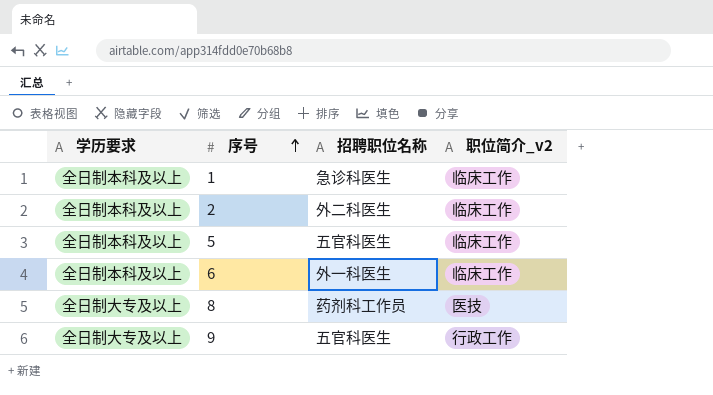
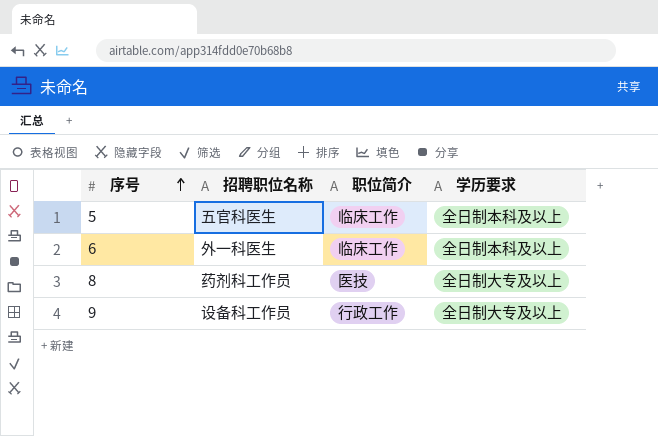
column name: 职位简介_v2 -> 职位简介
column 学历要求 | position: 1 -> 4
row 1: 全日制本科及以上 | 急诊科医生 | 临床工作 -> none
row 2: 全日制本科及以上 | 外二科医生 | 临床工作 -> none
9 | 招聘职位名称: 五官科医生 -> 设备科工作员

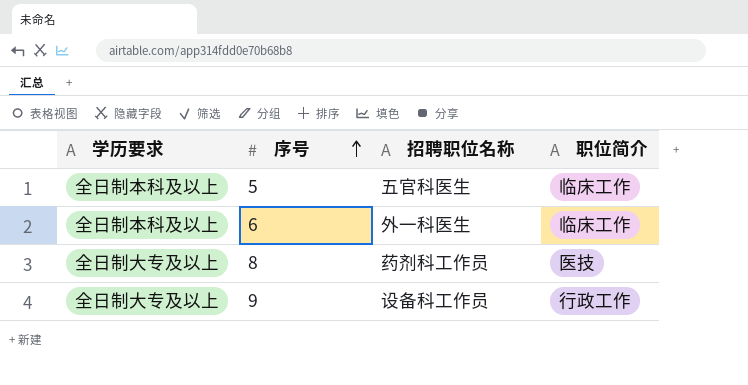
column 学历要求 | position: 4 -> 1

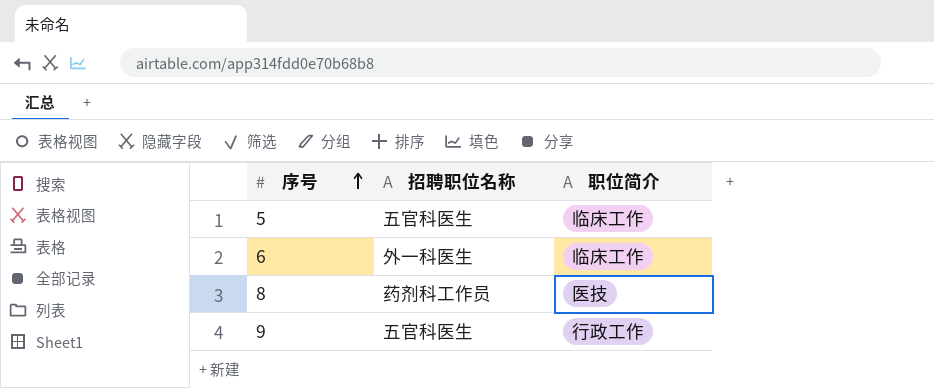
column 学历要求 | position: 1 -> none
9 | 招聘职位名称: 设备科工作员 -> 五官科医生

